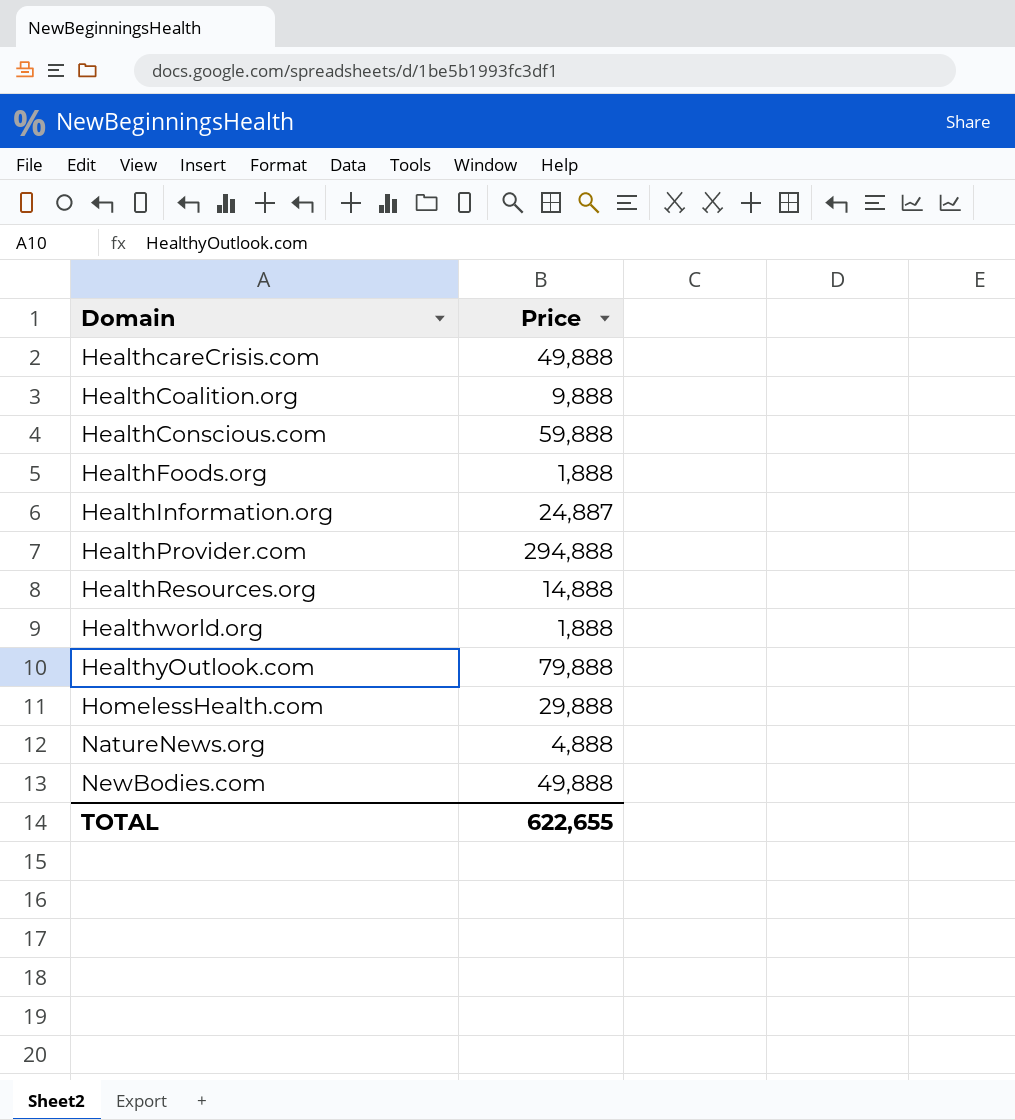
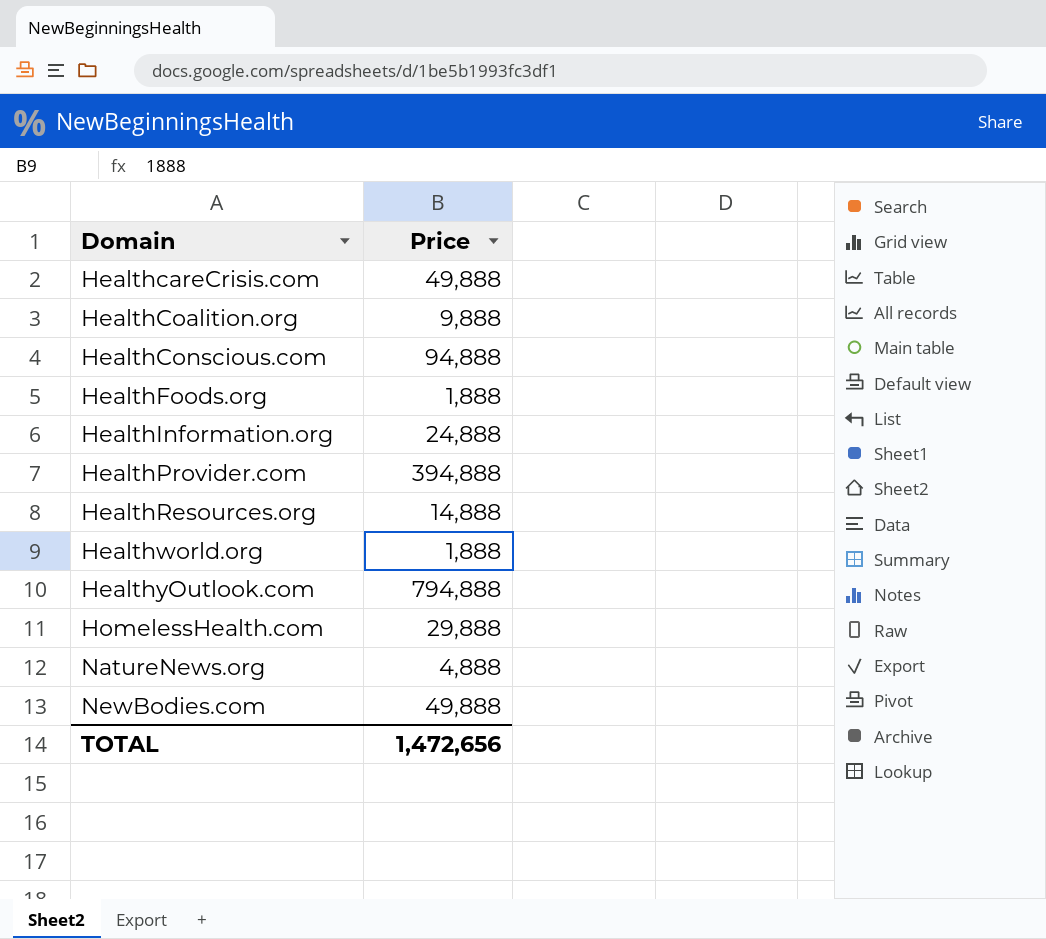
HealthConscious.com | Price: 59,888 -> 94,888
HealthInformation.org | Price: 24,887 -> 24,888
HealthProvider.com | Price: 294,888 -> 394,888
HealthyOutlook.com | Price: 79,888 -> 794,888
TOTAL | Price: 622,655 -> 1,472,656

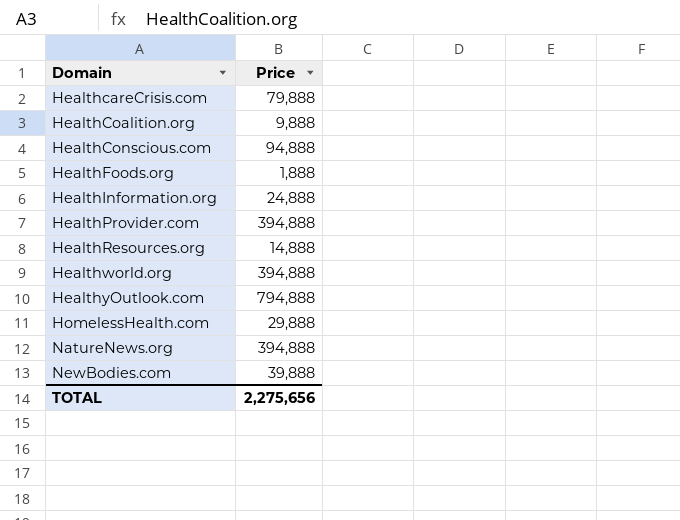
HealthcareCrisis.com | Price: 49,888 -> 79,888
Healthworld.org | Price: 1,888 -> 394,888
NatureNews.org | Price: 4,888 -> 394,888
NewBodies.com | Price: 49,888 -> 39,888
TOTAL | Price: 1,472,656 -> 2,275,656

